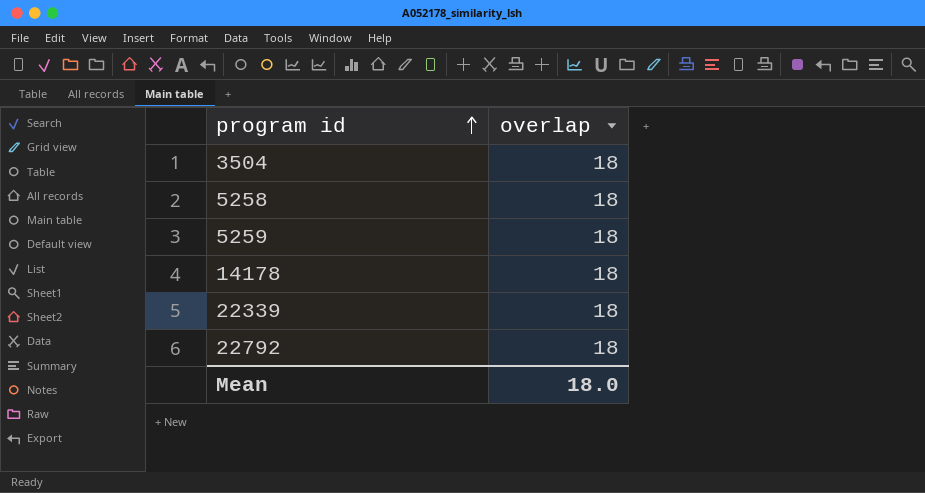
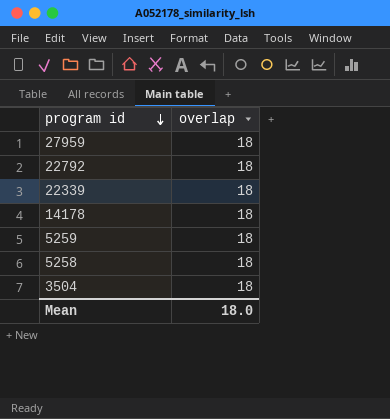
row order: program id ascending -> program id descending
row 27959: none -> 18

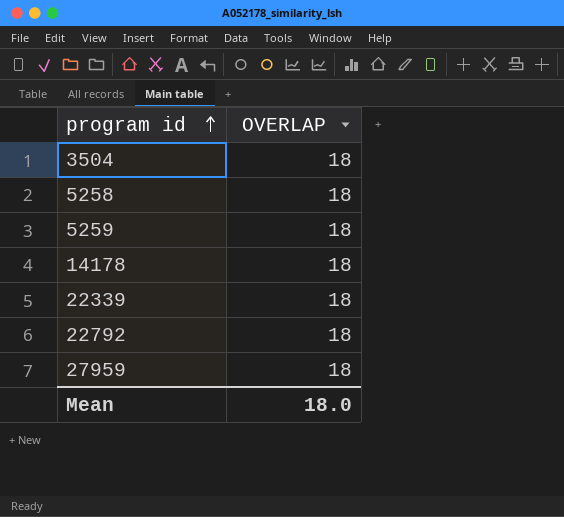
row order: program id descending -> program id ascending
column name: overlap -> OVERLAP

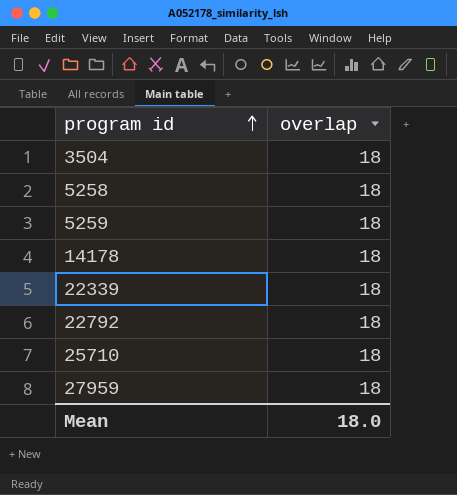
column name: OVERLAP -> overlap
row 25710: none -> 18

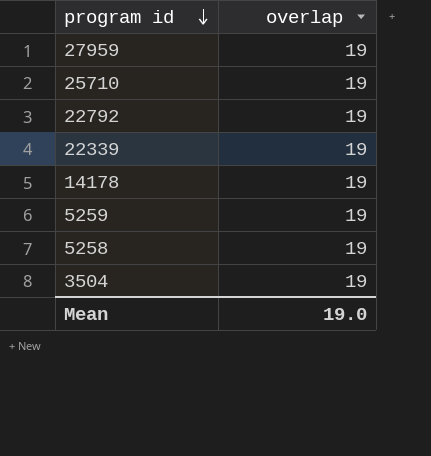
row order: program id ascending -> program id descending
27959 | overlap: 18 -> 19
25710 | overlap: 18 -> 19
22792 | overlap: 18 -> 19
22339 | overlap: 18 -> 19
14178 | overlap: 18 -> 19
5259 | overlap: 18 -> 19
5258 | overlap: 18 -> 19
3504 | overlap: 18 -> 19
Mean | overlap: 18.0 -> 19.0

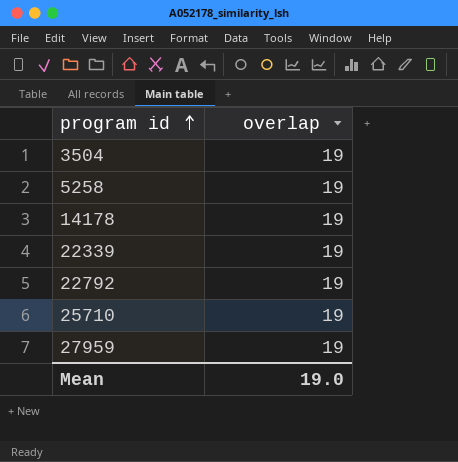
row order: program id descending -> program id ascending
row 5259: 19 -> none

